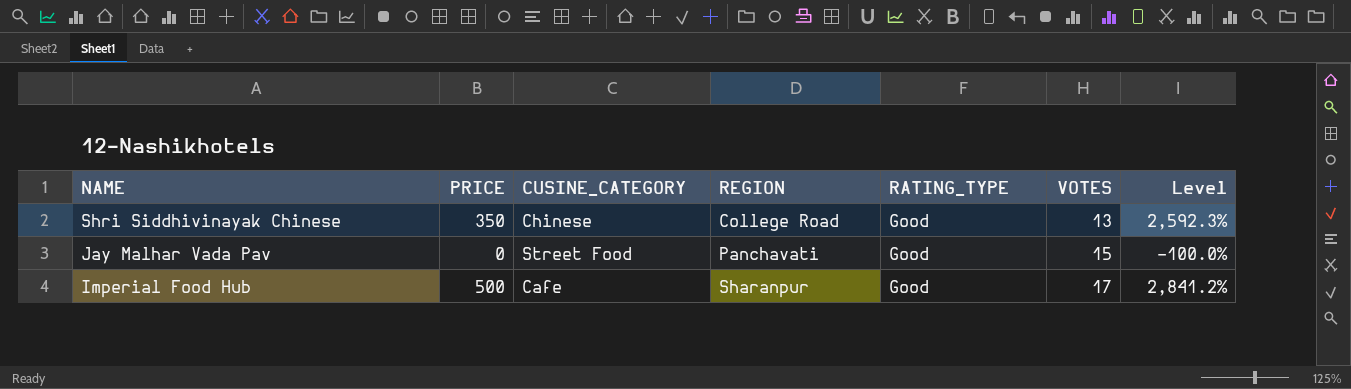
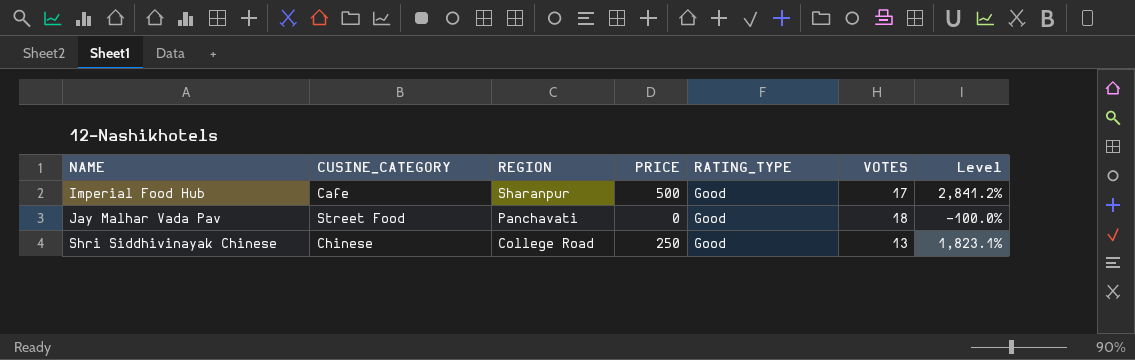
row order: NAME descending -> NAME ascending
column PRICE | position: 2 -> 4
Jay Malhar Vada Pav | VOTES: 15 -> 18
Shri Siddhivinayak Chinese | PRICE: 350 -> 250
Shri Siddhivinayak Chinese | Level: 2,592.3% -> 1,823.1%

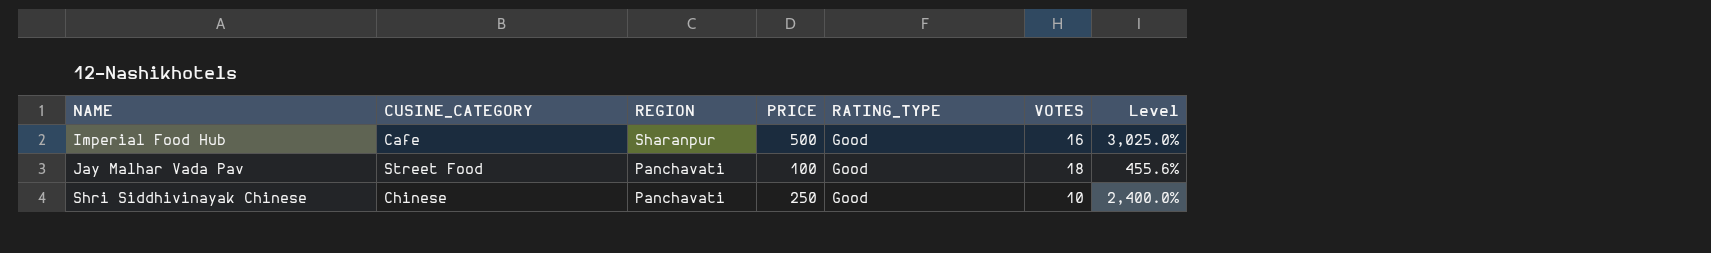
Imperial Food Hub | VOTES: 17 -> 16
Imperial Food Hub | Level: 2,841.2% -> 3,025.0%
Jay Malhar Vada Pav | PRICE: 0 -> 100
Jay Malhar Vada Pav | Level: -100.0% -> 455.6%
Shri Siddhivinayak Chinese | REGION: College Road -> Panchavati
Shri Siddhivinayak Chinese | VOTES: 13 -> 10
Shri Siddhivinayak Chinese | Level: 1,823.1% -> 2,400.0%

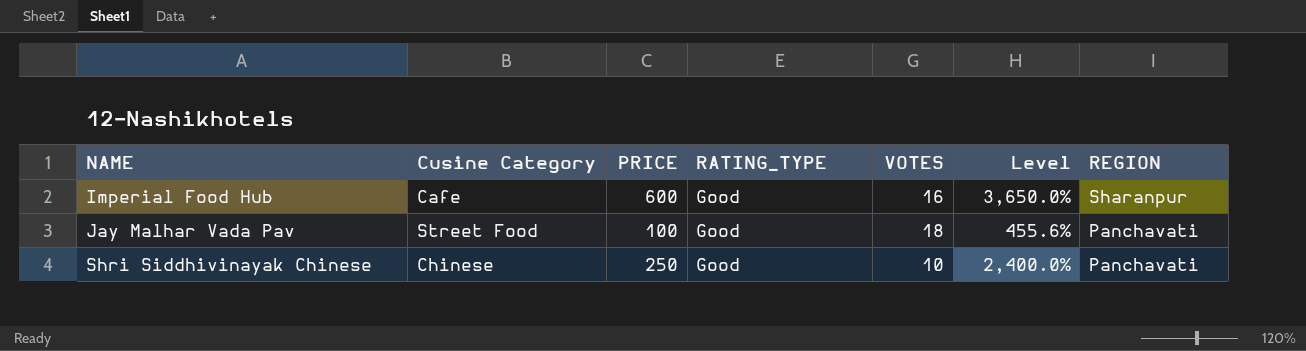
column name: CUSINE_CATEGORY -> Cusine Category
column REGION | position: 3 -> 7
Imperial Food Hub | PRICE: 500 -> 600
Imperial Food Hub | Level: 3,025.0% -> 3,650.0%

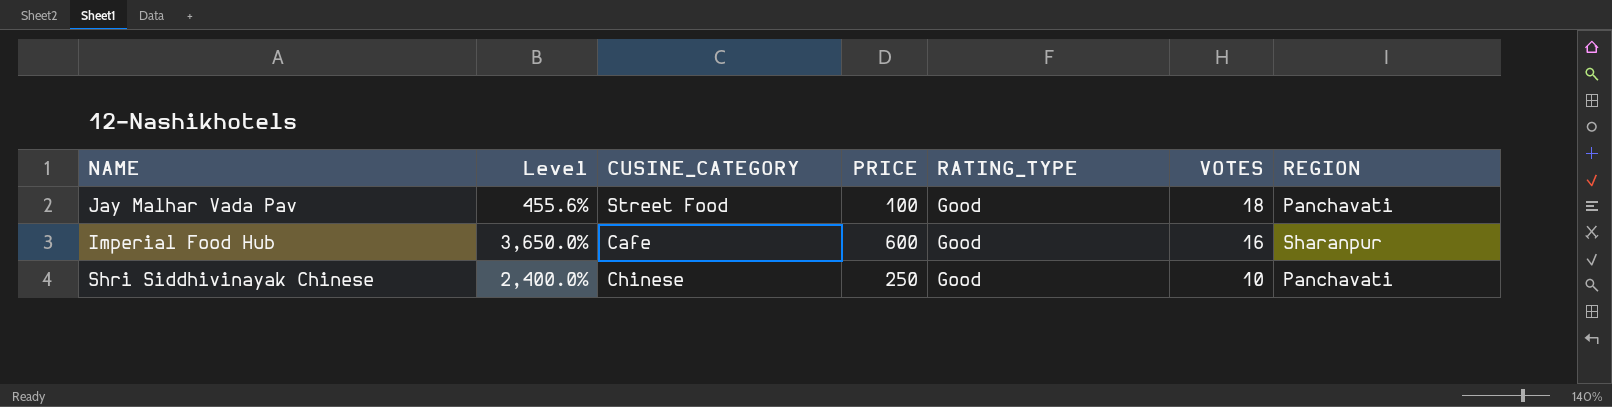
row order: NAME ascending -> VOTES descending
column Level | position: 6 -> 2
column name: Cusine Category -> CUSINE_CATEGORY

